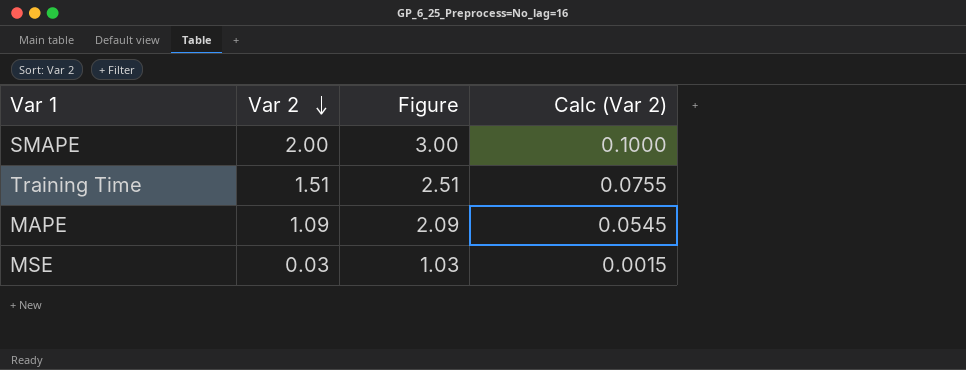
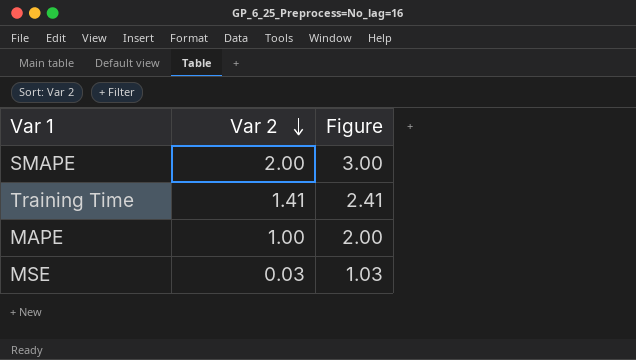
column Calc (Var 2) | formula: [Var 2] * 0.05 -> none
Training Time | Var 2: 1.51 -> 1.41
Training Time | Figure: 2.51 -> 2.41
MAPE | Var 2: 1.09 -> 1.00
MAPE | Figure: 2.09 -> 2.00

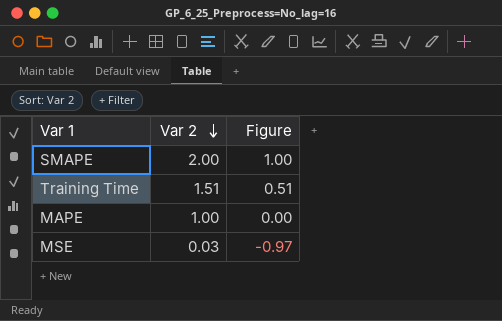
column Figure | formula: [Var 2] + 1 -> [Var 2] - 1
Training Time | Var 2: 1.41 -> 1.51

